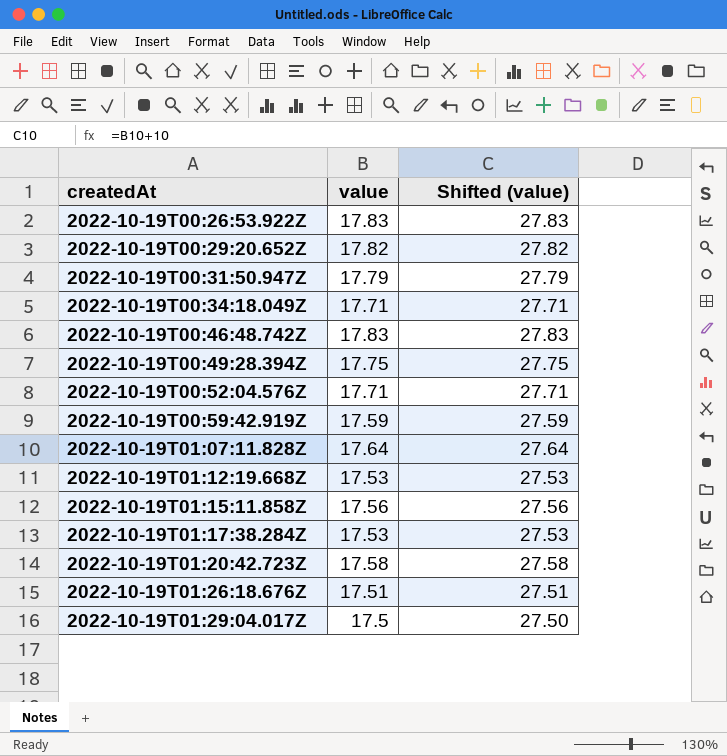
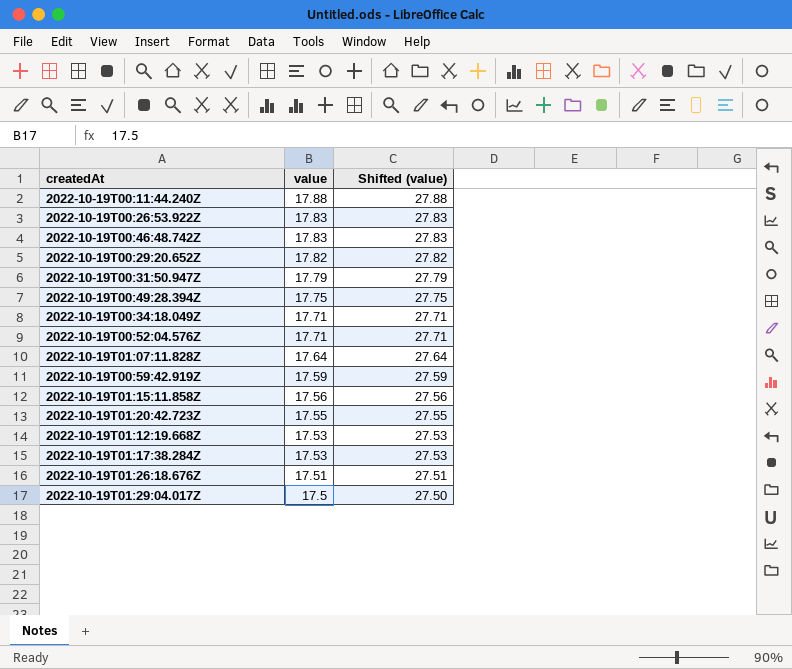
row order: createdAt ascending -> value descending
row 2022-10-19T00:11:44.240Z: none -> 17.88 | 27.88
2022-10-19T01:20:42.723Z | value: 17.58 -> 17.55
2022-10-19T01:20:42.723Z | Shifted (value): 27.58 -> 27.55

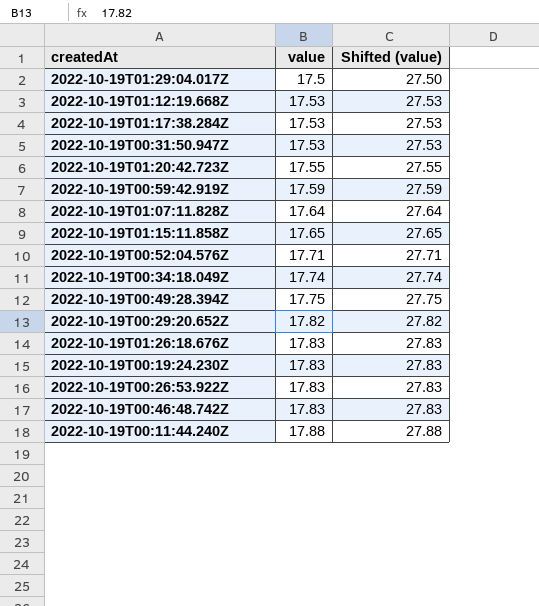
row order: value descending -> value ascending
2022-10-19T00:31:50.947Z | value: 17.79 -> 17.53
2022-10-19T00:31:50.947Z | Shifted (value): 27.79 -> 27.53
2022-10-19T01:15:11.858Z | value: 17.56 -> 17.65
2022-10-19T01:15:11.858Z | Shifted (value): 27.56 -> 27.65
2022-10-19T00:34:18.049Z | value: 17.71 -> 17.74
2022-10-19T00:34:18.049Z | Shifted (value): 27.71 -> 27.74
2022-10-19T01:26:18.676Z | value: 17.51 -> 17.83
2022-10-19T01:26:18.676Z | Shifted (value): 27.51 -> 27.83
row 2022-10-19T00:19:24.230Z: none -> 17.83 | 27.83

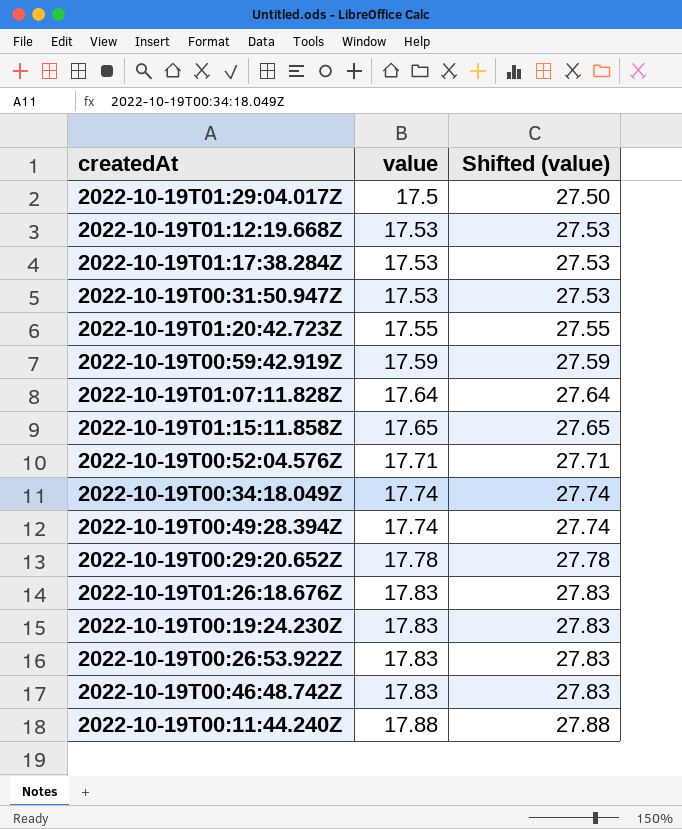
2022-10-19T00:49:28.394Z | value: 17.75 -> 17.74
2022-10-19T00:49:28.394Z | Shifted (value): 27.75 -> 27.74
2022-10-19T00:29:20.652Z | value: 17.82 -> 17.78
2022-10-19T00:29:20.652Z | Shifted (value): 27.82 -> 27.78

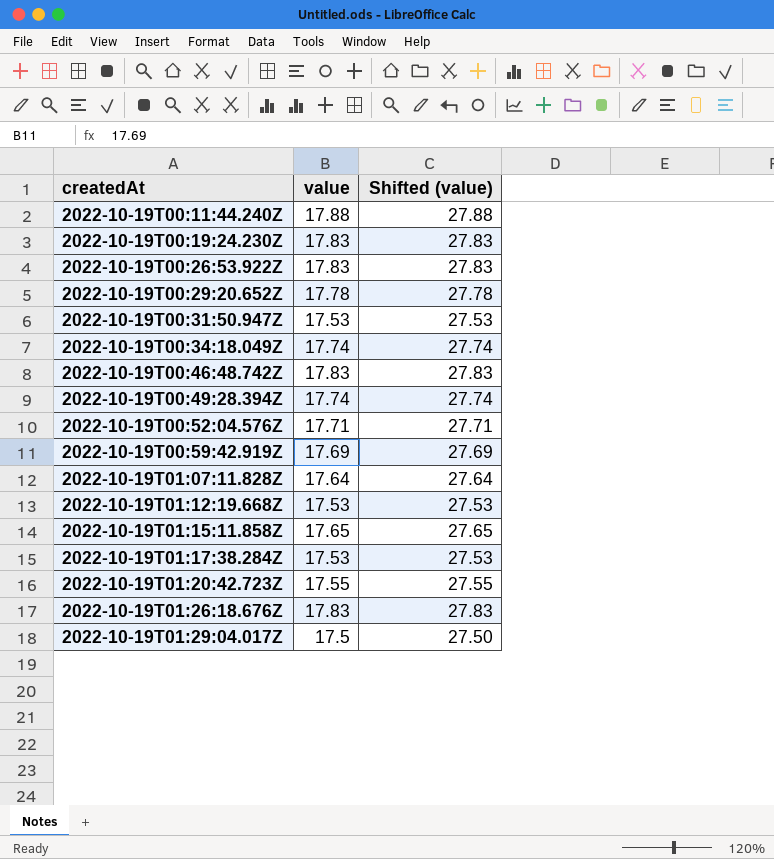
row order: value ascending -> createdAt ascending
2022-10-19T00:59:42.919Z | value: 17.59 -> 17.69
2022-10-19T00:59:42.919Z | Shifted (value): 27.59 -> 27.69

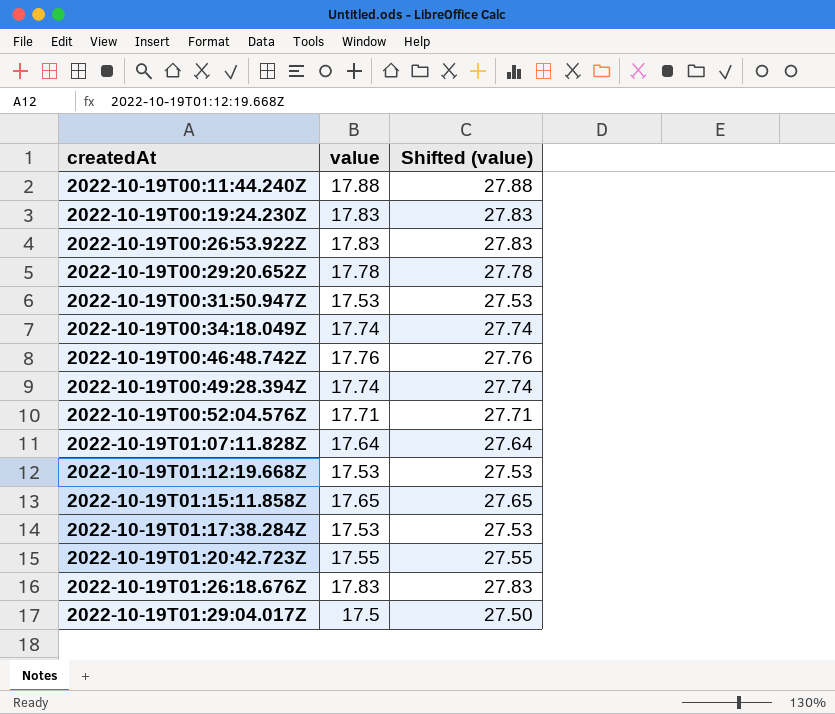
row 2022-10-19T00:59:42.919Z: 17.69 | 27.69 -> none
2022-10-19T00:46:48.742Z | value: 17.83 -> 17.76
2022-10-19T00:46:48.742Z | Shifted (value): 27.83 -> 27.76

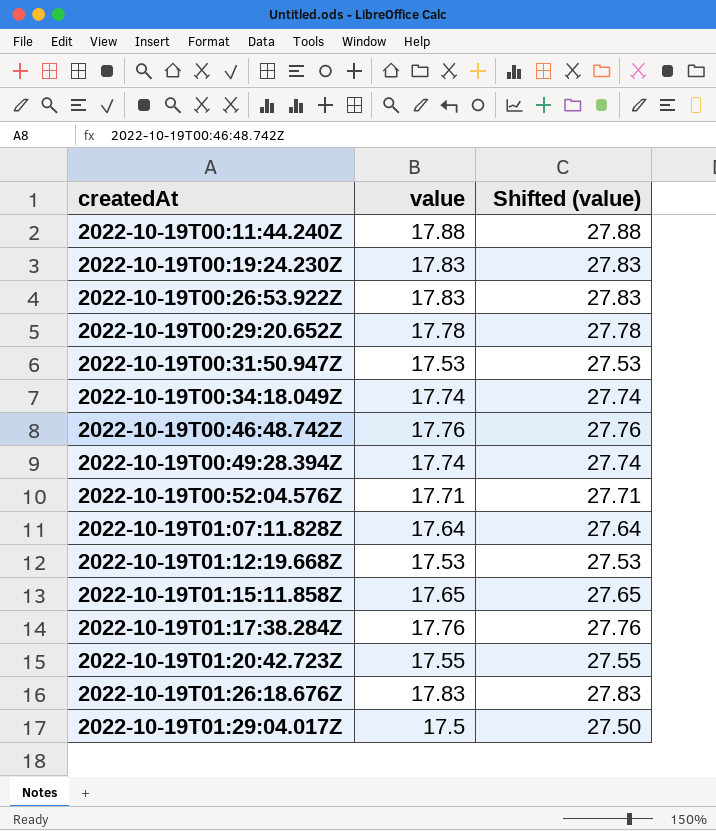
2022-10-19T01:17:38.284Z | value: 17.53 -> 17.76
2022-10-19T01:17:38.284Z | Shifted (value): 27.53 -> 27.76

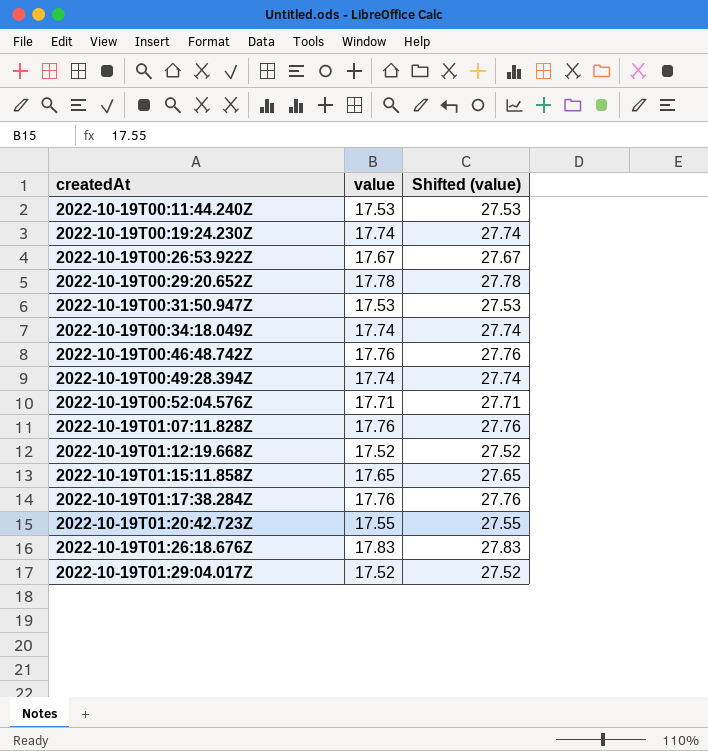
2022-10-19T00:11:44.240Z | value: 17.88 -> 17.53
2022-10-19T00:11:44.240Z | Shifted (value): 27.88 -> 27.53
2022-10-19T00:19:24.230Z | value: 17.83 -> 17.74
2022-10-19T00:19:24.230Z | Shifted (value): 27.83 -> 27.74
2022-10-19T00:26:53.922Z | value: 17.83 -> 17.67
2022-10-19T00:26:53.922Z | Shifted (value): 27.83 -> 27.67
2022-10-19T01:07:11.828Z | value: 17.64 -> 17.76
2022-10-19T01:07:11.828Z | Shifted (value): 27.64 -> 27.76
2022-10-19T01:12:19.668Z | value: 17.53 -> 17.52
2022-10-19T01:12:19.668Z | Shifted (value): 27.53 -> 27.52
2022-10-19T01:29:04.017Z | value: 17.5 -> 17.52
2022-10-19T01:29:04.017Z | Shifted (value): 27.50 -> 27.52

